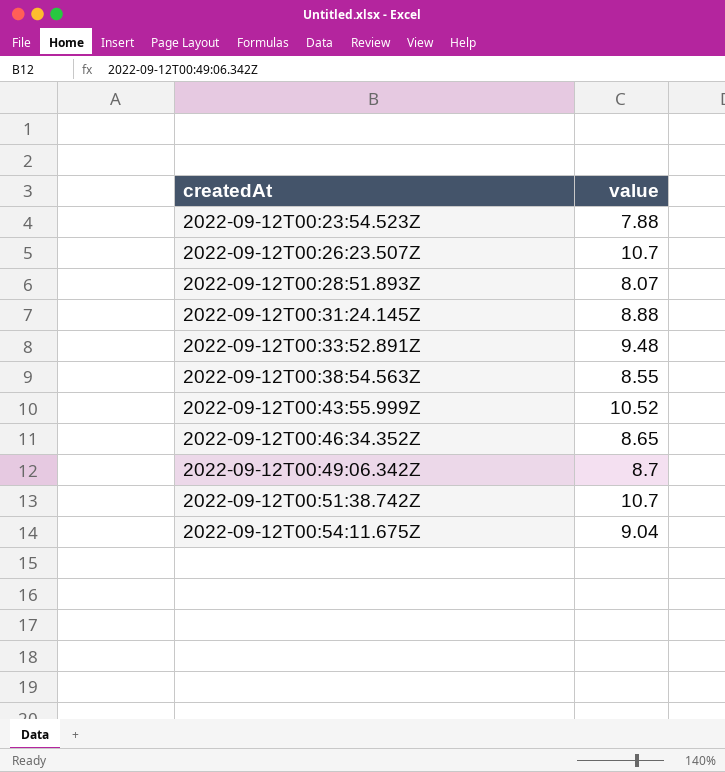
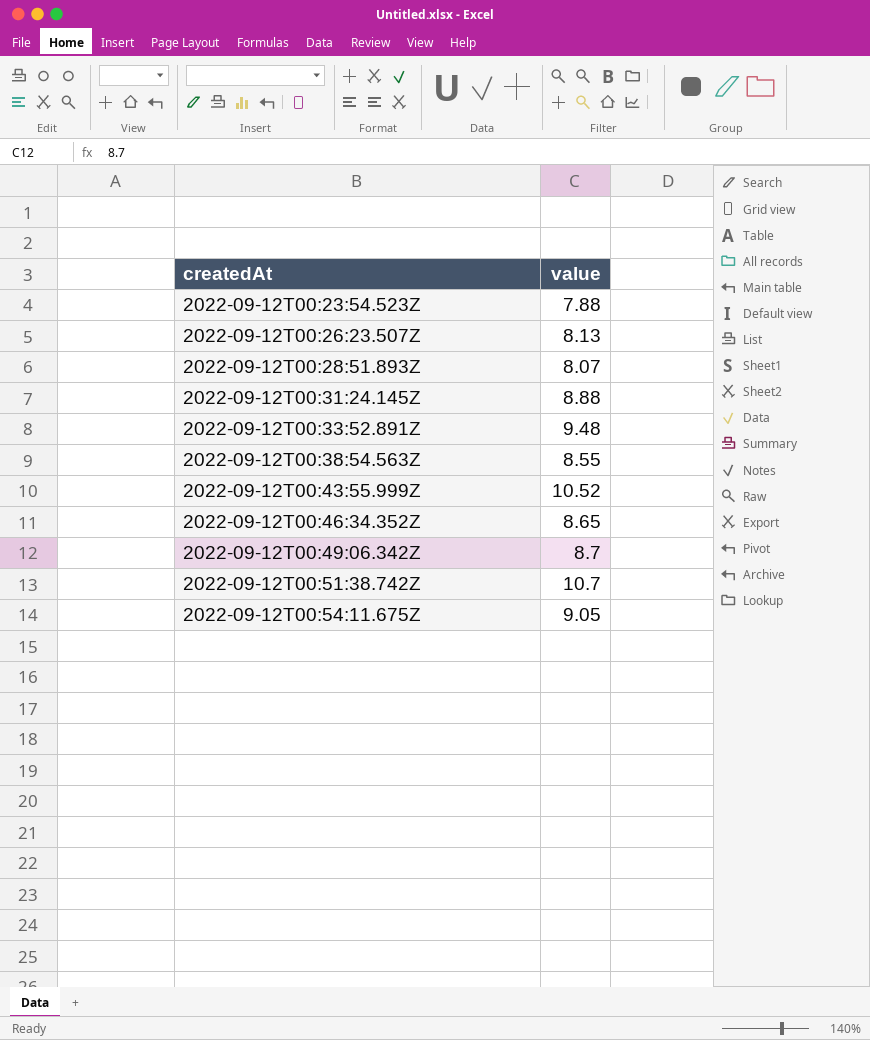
2022-09-12T00:26:23.507Z | value: 10.7 -> 8.13
2022-09-12T00:54:11.675Z | value: 9.04 -> 9.05

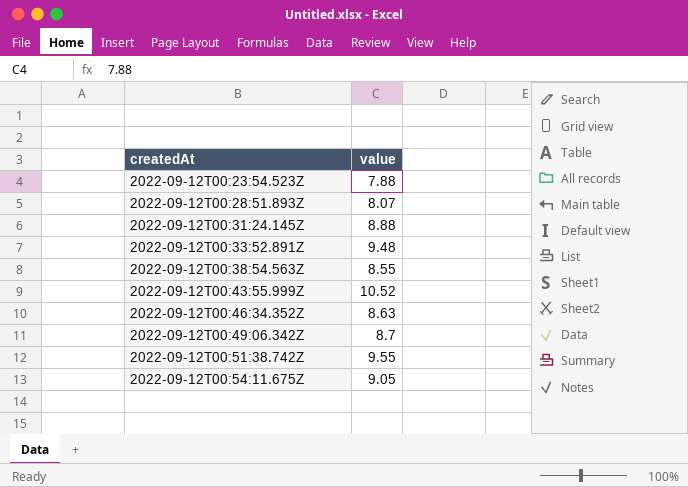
row 2022-09-12T00:26:23.507Z: 8.13 -> none
2022-09-12T00:46:34.352Z | value: 8.65 -> 8.63
2022-09-12T00:51:38.742Z | value: 10.7 -> 9.55

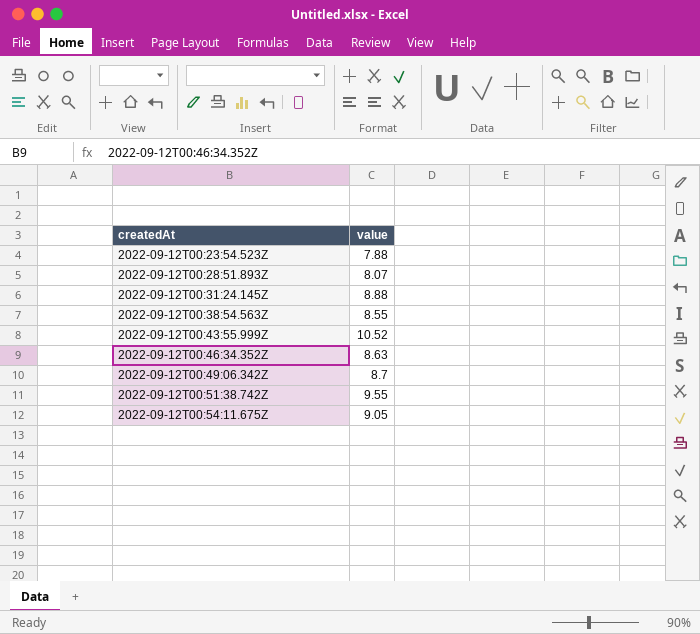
row 2022-09-12T00:33:52.891Z: 9.48 -> none

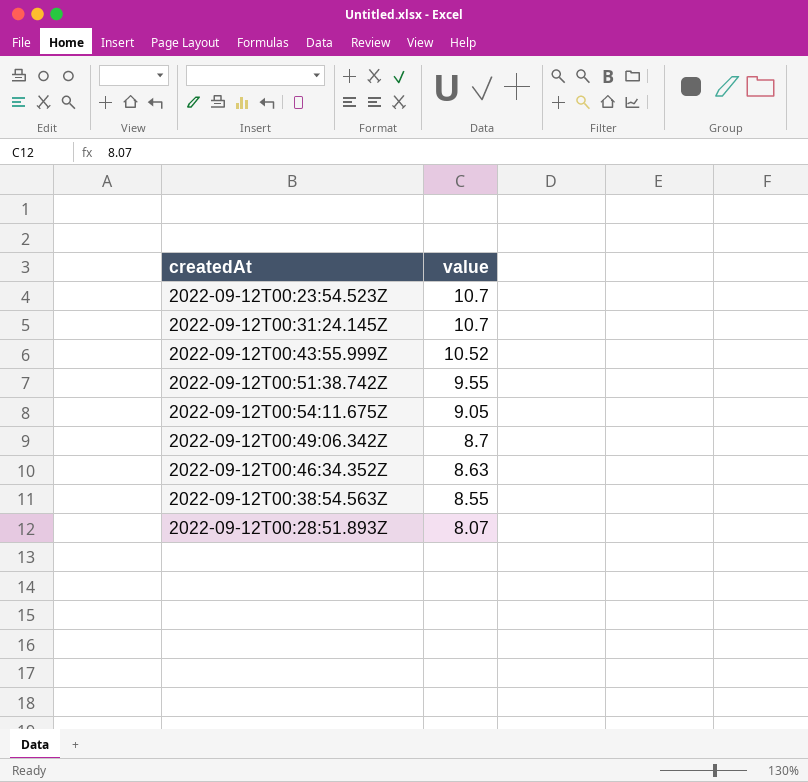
row order: createdAt ascending -> value descending
2022-09-12T00:23:54.523Z | value: 7.88 -> 10.7
2022-09-12T00:31:24.145Z | value: 8.88 -> 10.7

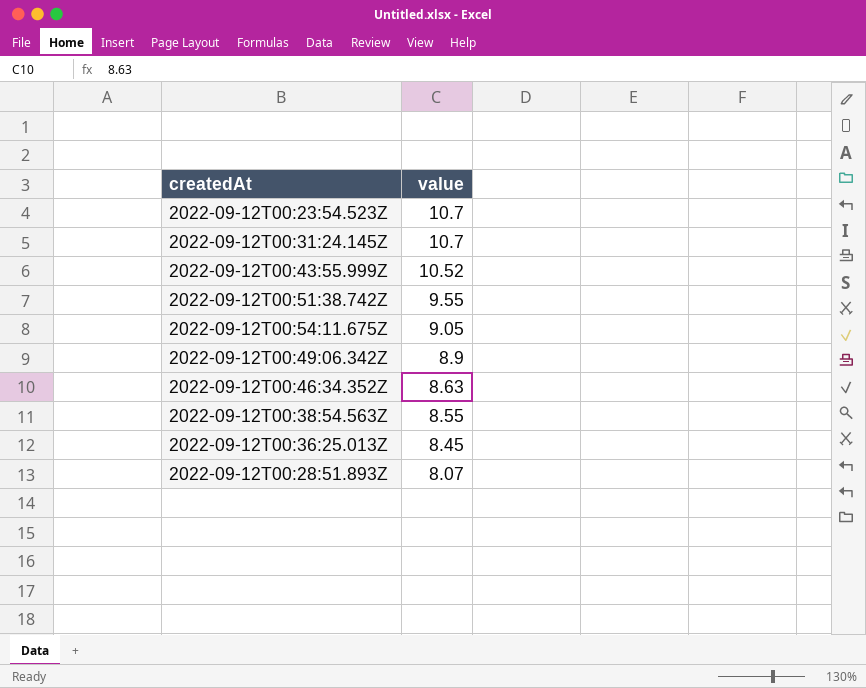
2022-09-12T00:49:06.342Z | value: 8.7 -> 8.9
row 2022-09-12T00:36:25.013Z: none -> 8.45

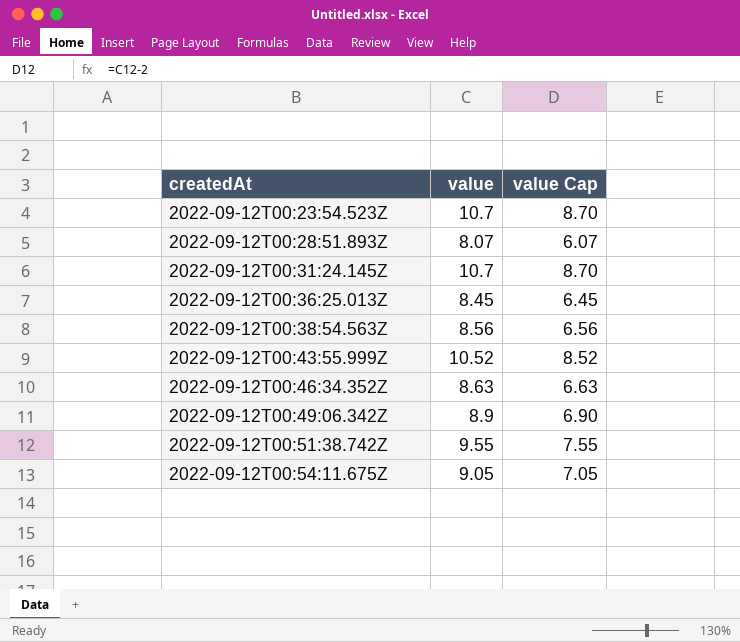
row order: value descending -> createdAt ascending
column value Cap | formula: none -> [value] - 2
2022-09-12T00:38:54.563Z | value: 8.55 -> 8.56

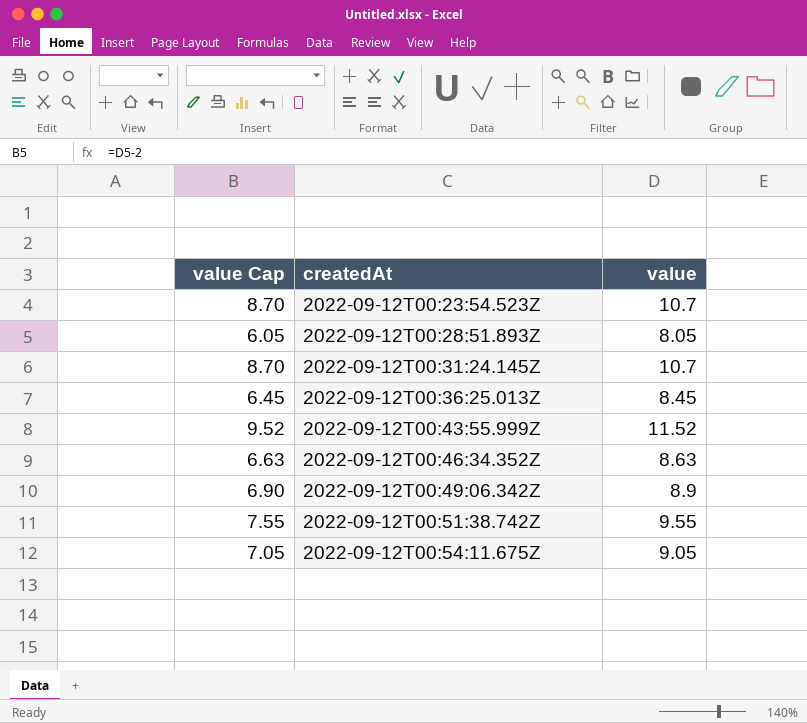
column value Cap | position: 3 -> 1
row 2022-09-12T00:38:54.563Z: 8.56 | 6.56 -> none
2022-09-12T00:28:51.893Z | value Cap: 6.07 -> 6.05
2022-09-12T00:28:51.893Z | value: 8.07 -> 8.05
2022-09-12T00:43:55.999Z | value Cap: 8.52 -> 9.52
2022-09-12T00:43:55.999Z | value: 10.52 -> 11.52

